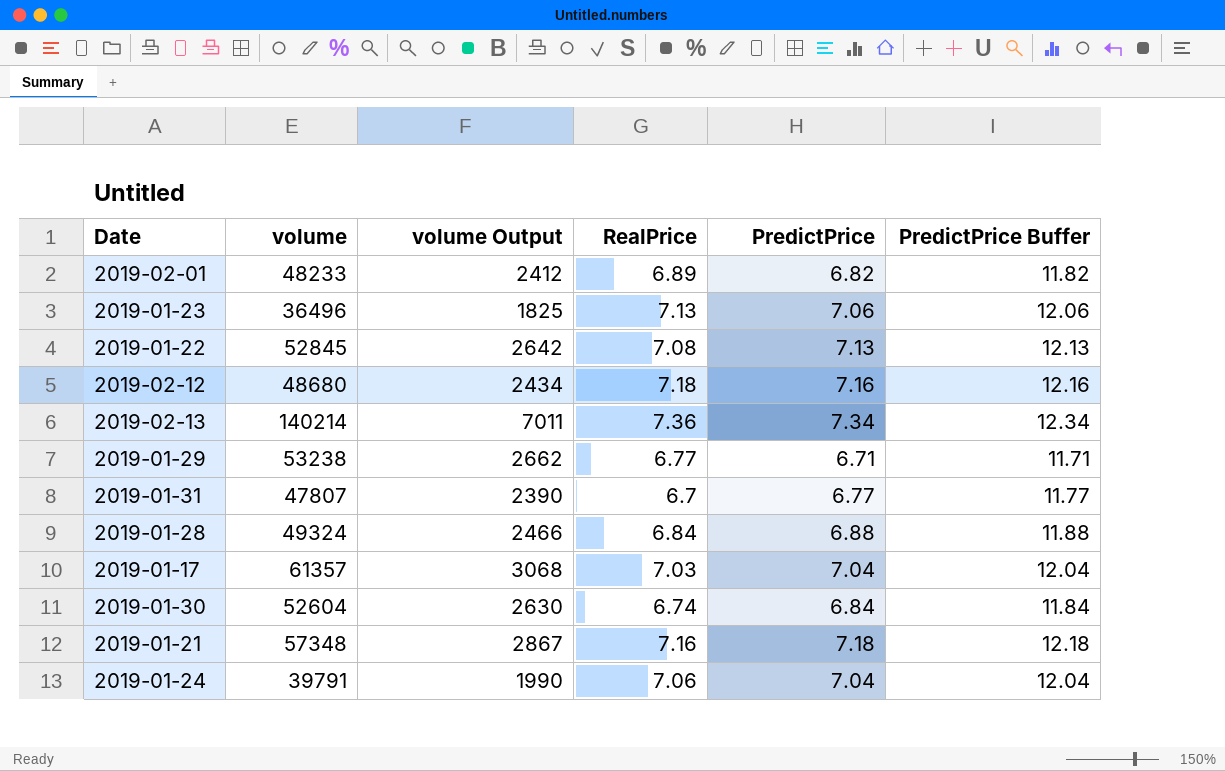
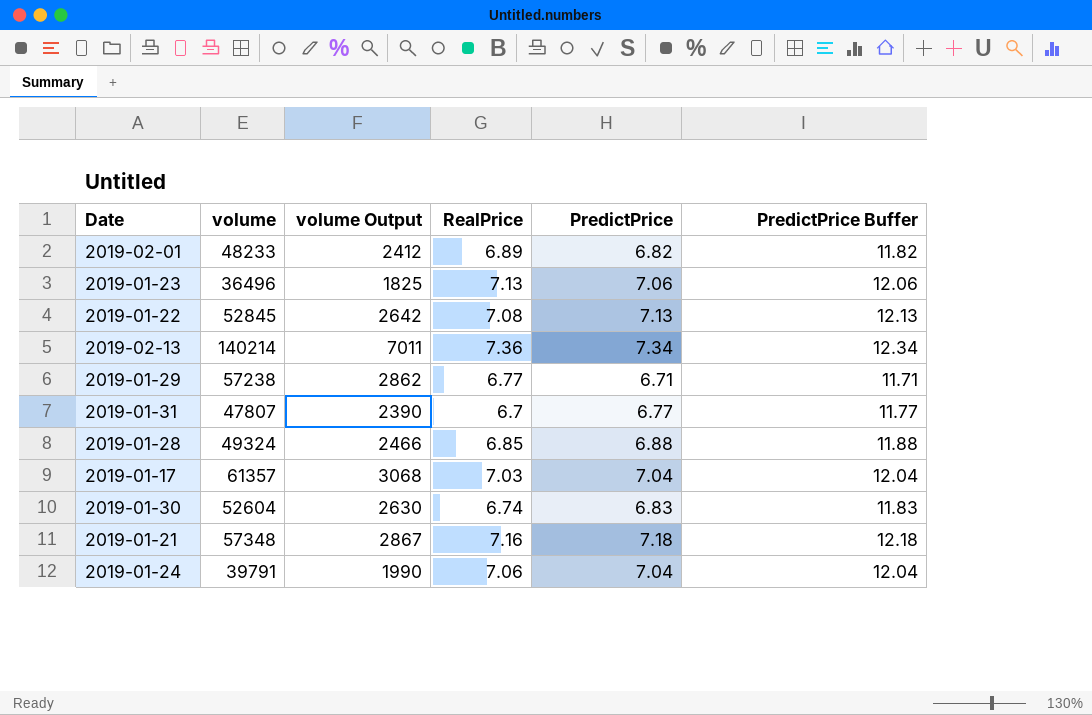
row 2019-02-12: 48680 | 2434 | 7.18 | 7.16 | 12.16 -> none
2019-01-29 | volume: 53238 -> 57238
2019-01-29 | volume Output: 2662 -> 2862
2019-01-28 | RealPrice: 6.84 -> 6.85
2019-01-30 | PredictPrice: 6.84 -> 6.83
2019-01-30 | PredictPrice Buffer: 11.84 -> 11.83

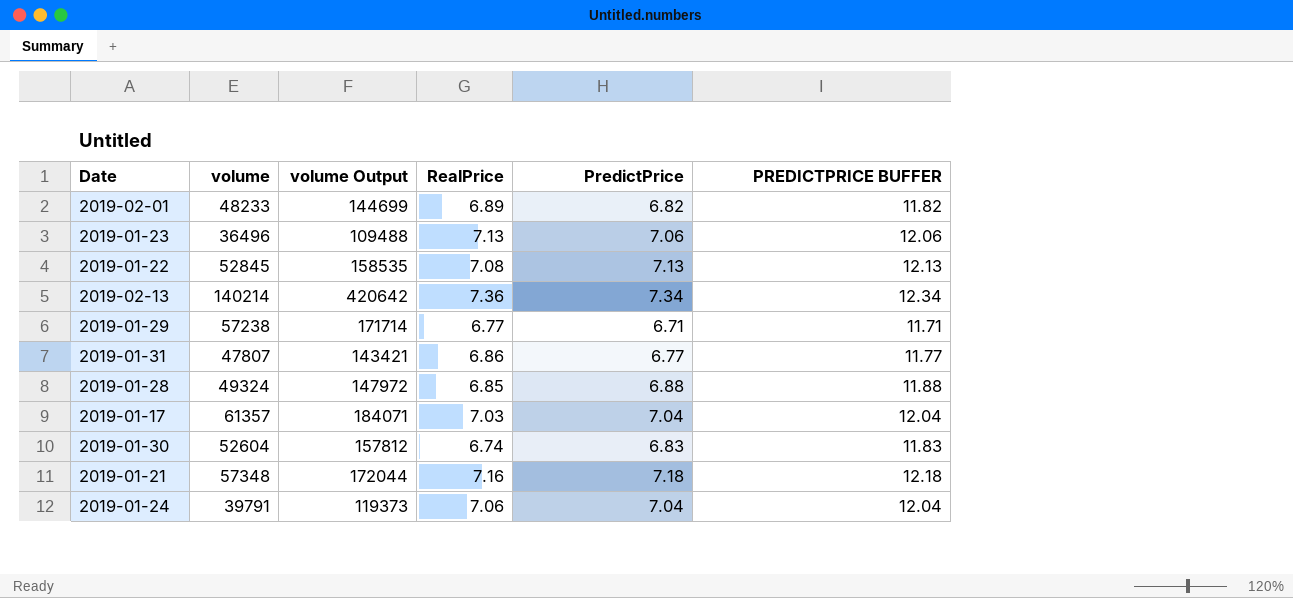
column volume Output | formula: [volume] * 0.05 -> [volume] * 3
column name: PredictPrice Buffer -> PREDICTPRICE BUFFER
2019-01-31 | RealPrice: 6.7 -> 6.86

